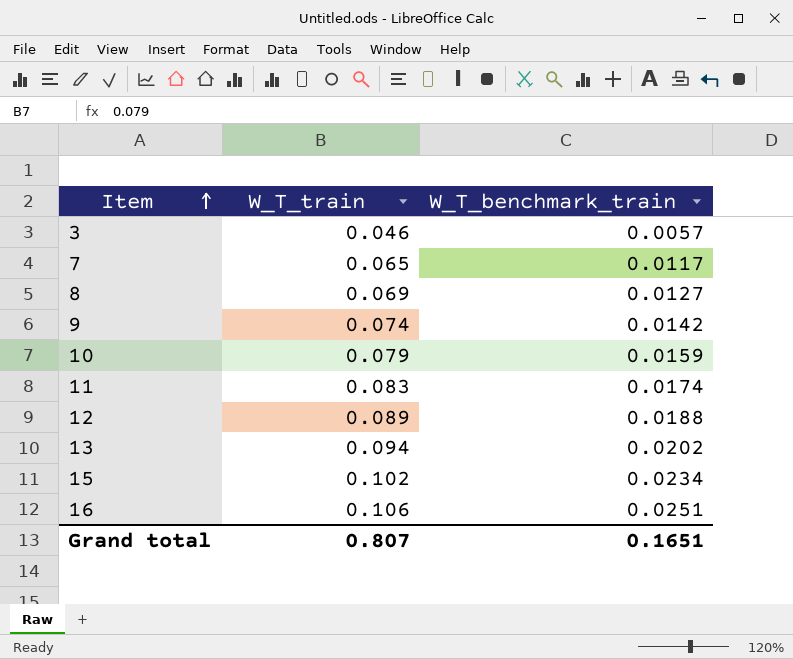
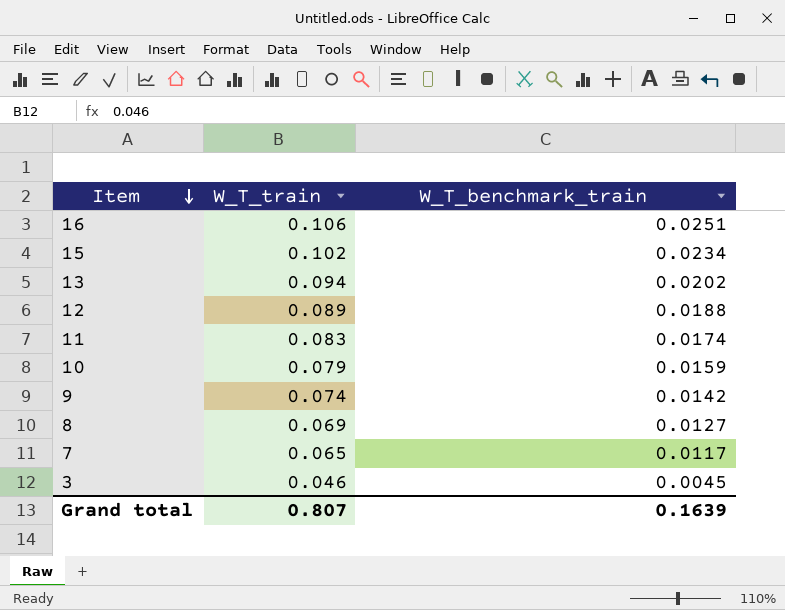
row order: Item ascending -> Item descending
3 | W_T_benchmark_train: 0.0057 -> 0.0045
Grand total | W_T_benchmark_train: 0.1651 -> 0.1639

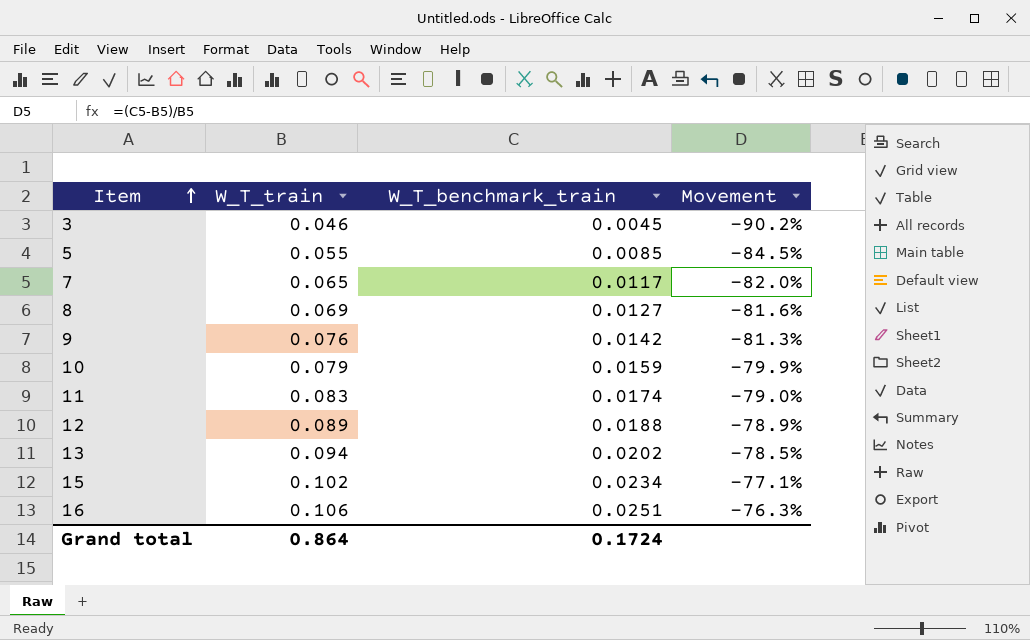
row order: Item descending -> Item ascending
column Movement | formula: none -> ([W_T_benchmark_train] - [W_T_train]) / [W_T_train]
row 5: none -> 0.055 | 0.0085 | -84.5%
9 | W_T_train: 0.074 -> 0.076
Grand total | W_T_train: 0.807 -> 0.864
Grand total | W_T_benchmark_train: 0.1639 -> 0.1724

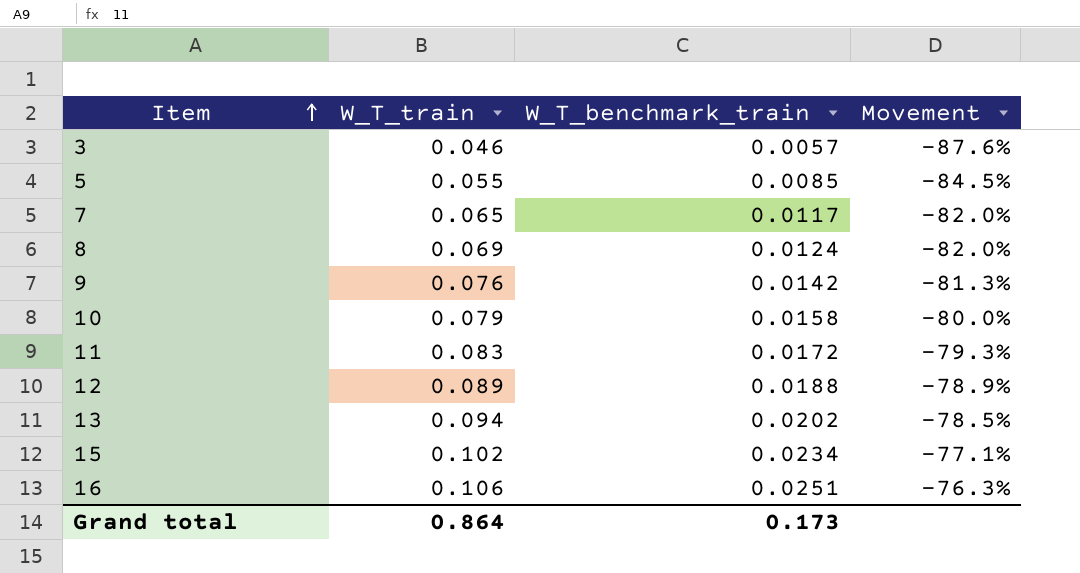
3 | W_T_benchmark_train: 0.0045 -> 0.0057
3 | Movement: -90.2% -> -87.6%
8 | W_T_benchmark_train: 0.0127 -> 0.0124
8 | Movement: -81.6% -> -82.0%
10 | W_T_benchmark_train: 0.0159 -> 0.0158
10 | Movement: -79.9% -> -80.0%
11 | W_T_benchmark_train: 0.0174 -> 0.0172
11 | Movement: -79.0% -> -79.3%
Grand total | W_T_benchmark_train: 0.1724 -> 0.173

